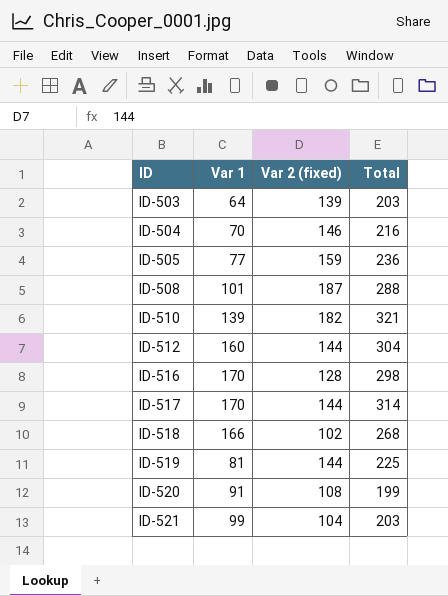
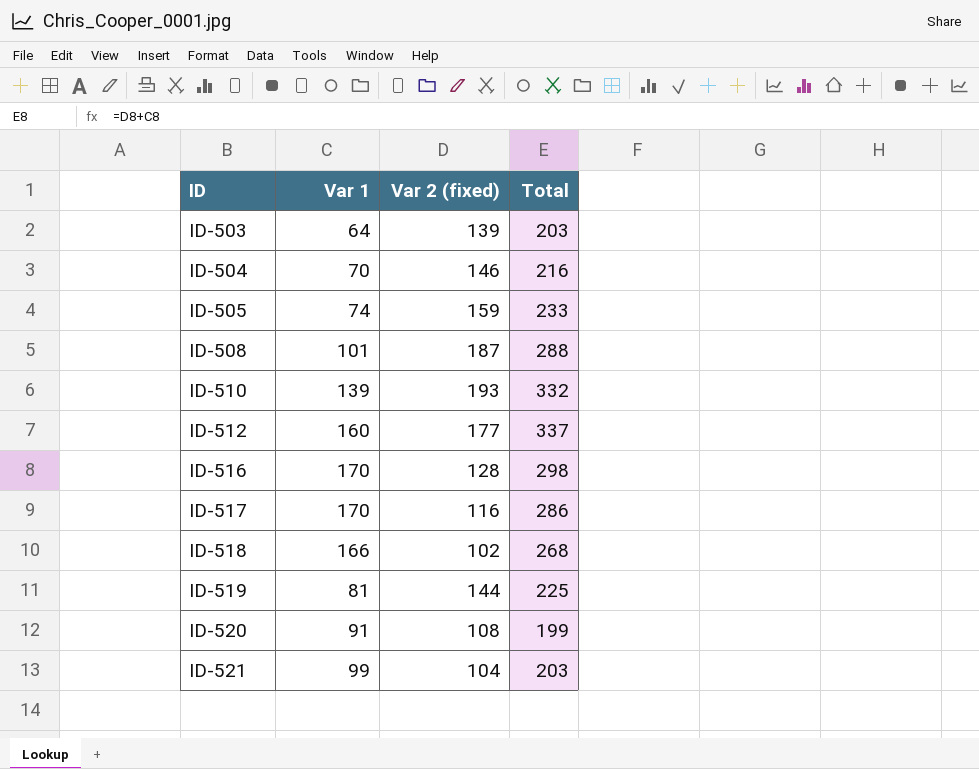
ID-505 | Var 1: 77 -> 74
ID-505 | Total: 236 -> 233
ID-510 | Var 2 (fixed): 182 -> 193
ID-510 | Total: 321 -> 332
ID-512 | Var 2 (fixed): 144 -> 177
ID-512 | Total: 304 -> 337
ID-517 | Var 2 (fixed): 144 -> 116
ID-517 | Total: 314 -> 286

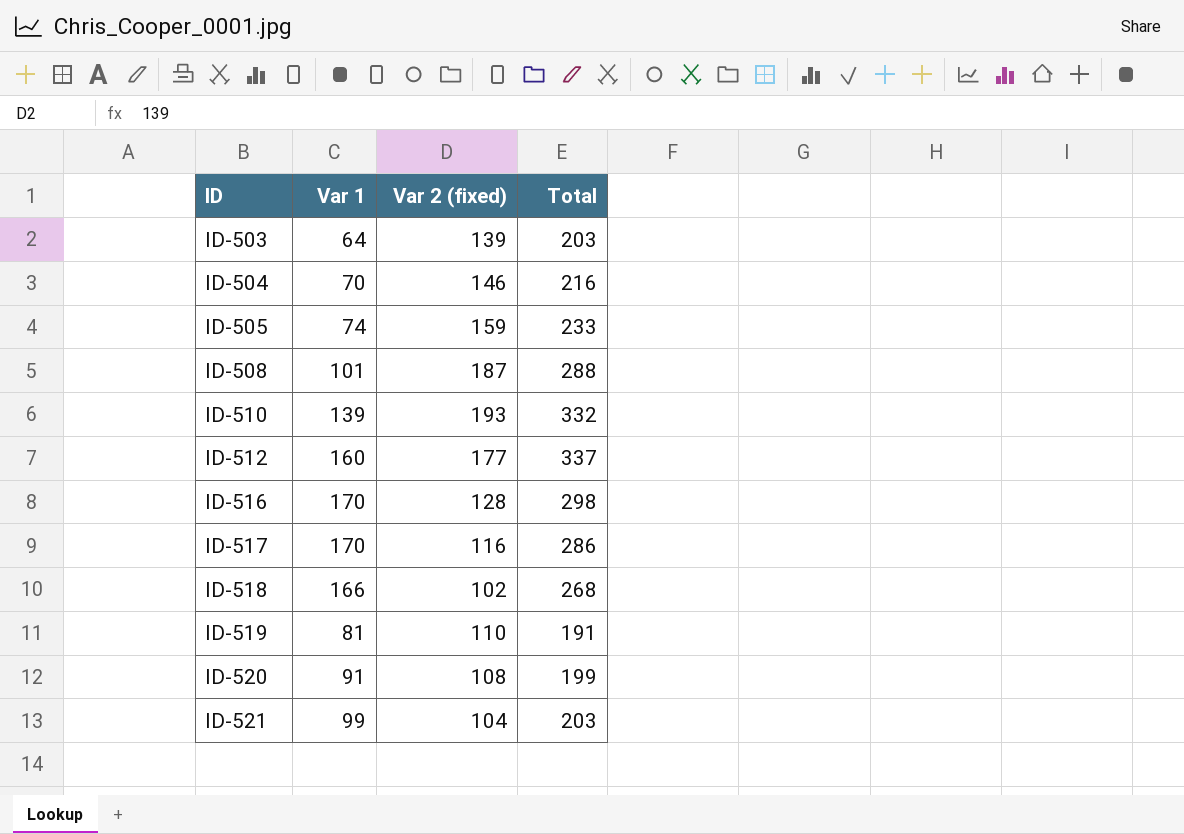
ID-519 | Var 2 (fixed): 144 -> 110
ID-519 | Total: 225 -> 191

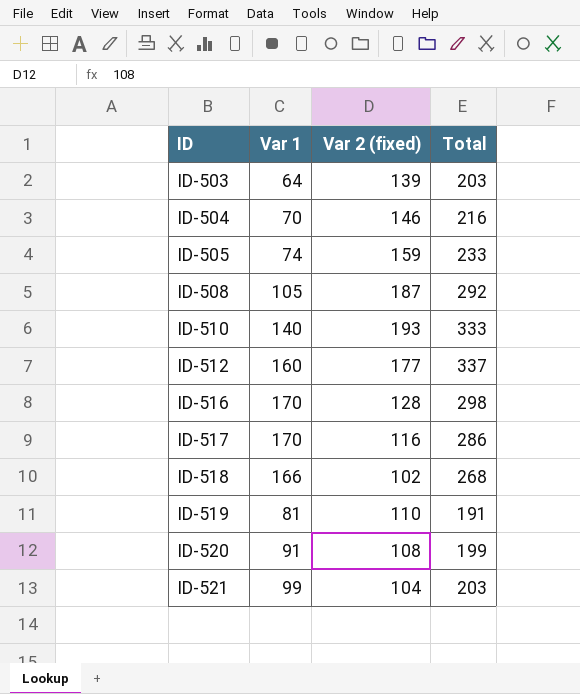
ID-508 | Var 1: 101 -> 105
ID-508 | Total: 288 -> 292
ID-510 | Var 1: 139 -> 140
ID-510 | Total: 332 -> 333

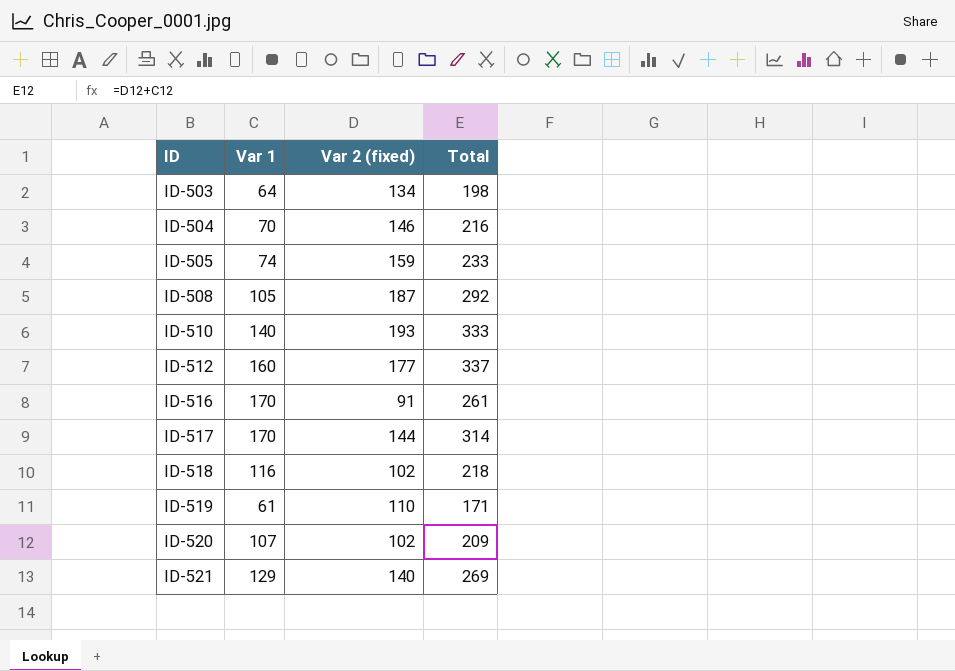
ID-503 | Var 2 (fixed): 139 -> 134
ID-503 | Total: 203 -> 198
ID-516 | Var 2 (fixed): 128 -> 91
ID-516 | Total: 298 -> 261
ID-517 | Var 2 (fixed): 116 -> 144
ID-517 | Total: 286 -> 314
ID-518 | Var 1: 166 -> 116
ID-518 | Total: 268 -> 218
ID-519 | Var 1: 81 -> 61
ID-519 | Total: 191 -> 171
ID-520 | Var 1: 91 -> 107
ID-520 | Var 2 (fixed): 108 -> 102
ID-520 | Total: 199 -> 209
ID-521 | Var 1: 99 -> 129
ID-521 | Var 2 (fixed): 104 -> 140
ID-521 | Total: 203 -> 269

